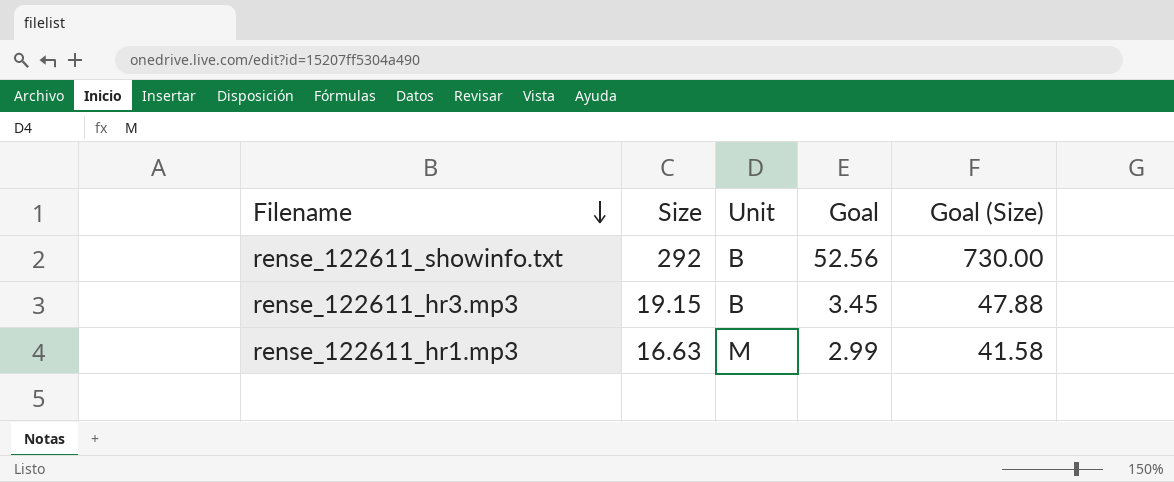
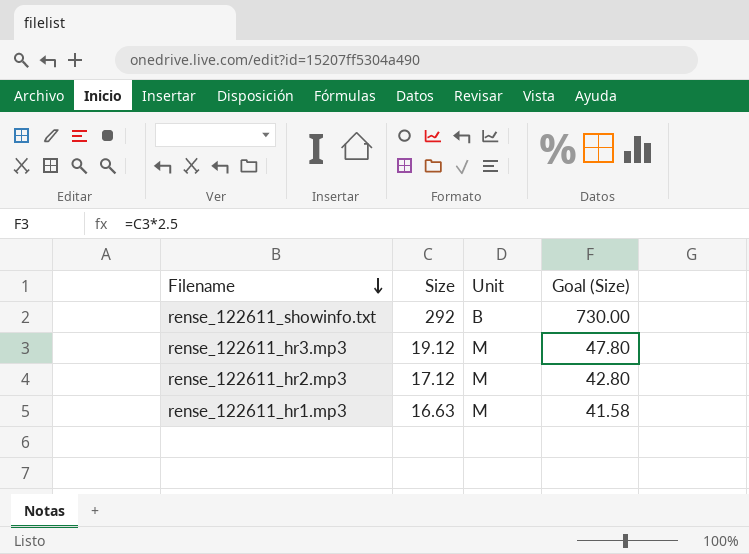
column Goal | formula: [Size] * 0.18 -> none
rense_122611_hr3.mp3 | Size: 19.15 -> 19.12
rense_122611_hr3.mp3 | Unit: B -> M
rense_122611_hr3.mp3 | Goal (Size): 47.88 -> 47.80
row rense_122611_hr2.mp3: none -> 17.12 | M | 42.80

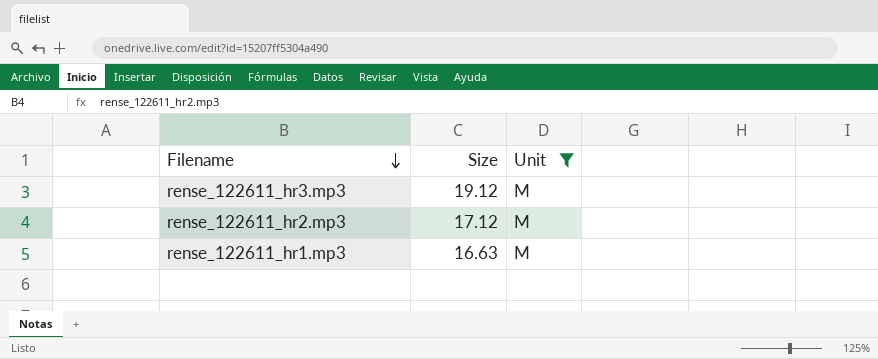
filter: none -> Unit = M
column Goal (Size) | formula: [Size] * 2.5 -> none

